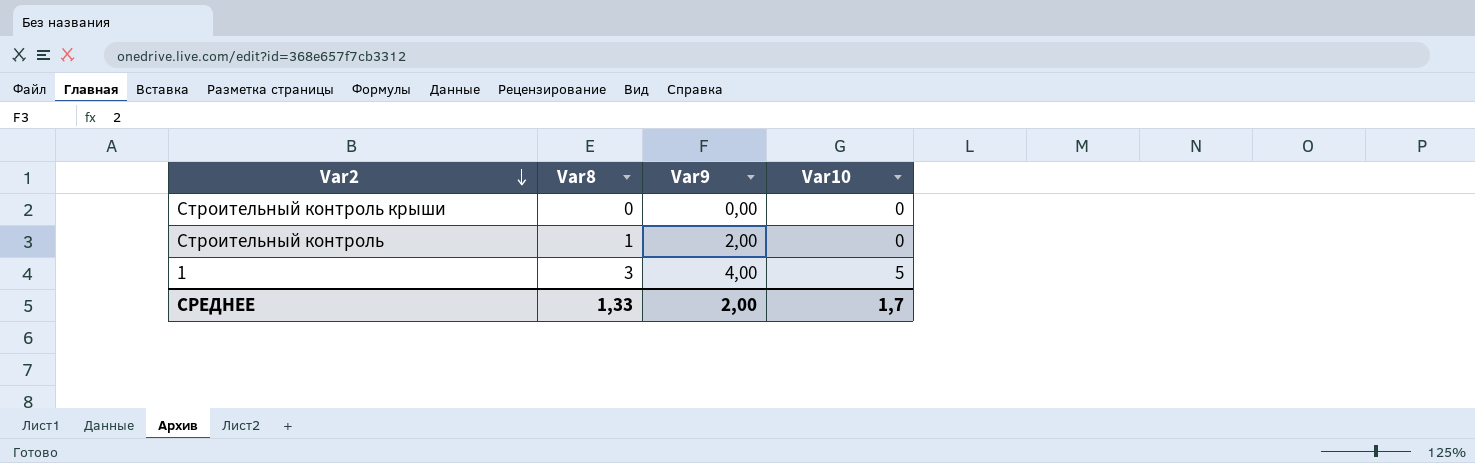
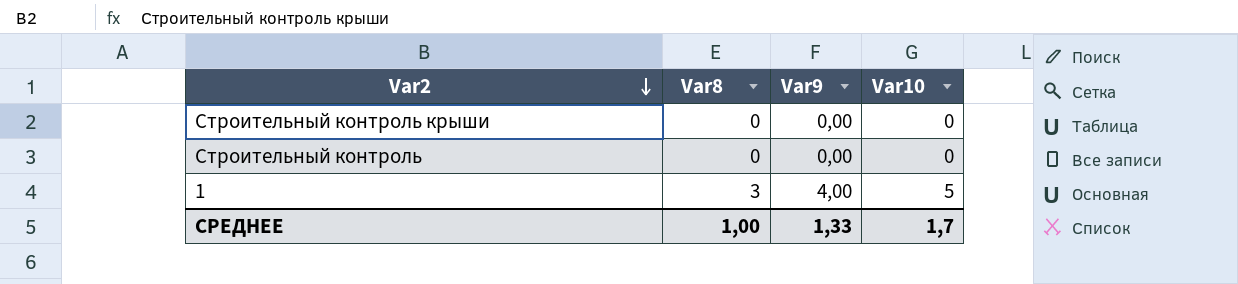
Строительный контроль | Var8: 1 -> 0
Строительный контроль | Var9: 2,00 -> 0,00
СРЕДНЕЕ | Var8: 1,33 -> 1,00
СРЕДНЕЕ | Var9: 2,00 -> 1,33

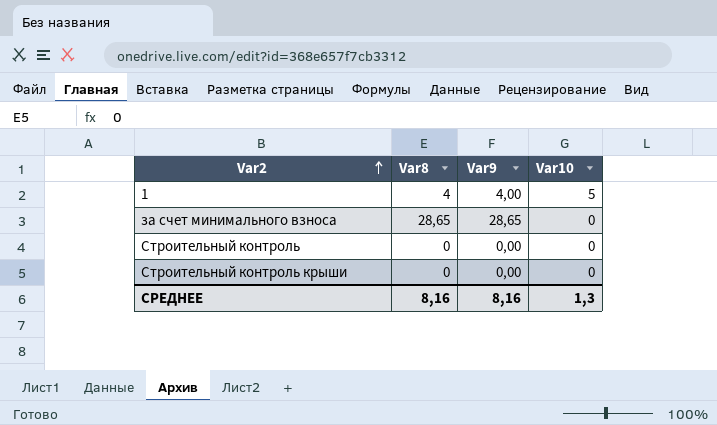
row order: Var2 descending -> Var2 ascending
1 | Var8: 3 -> 4
row за счет минимального взноса: none -> 28,65 | 28,65 | 0
СРЕДНЕЕ | Var8: 1,00 -> 8,16
СРЕДНЕЕ | Var9: 1,33 -> 8,16
СРЕДНЕЕ | Var10: 1,7 -> 1,3

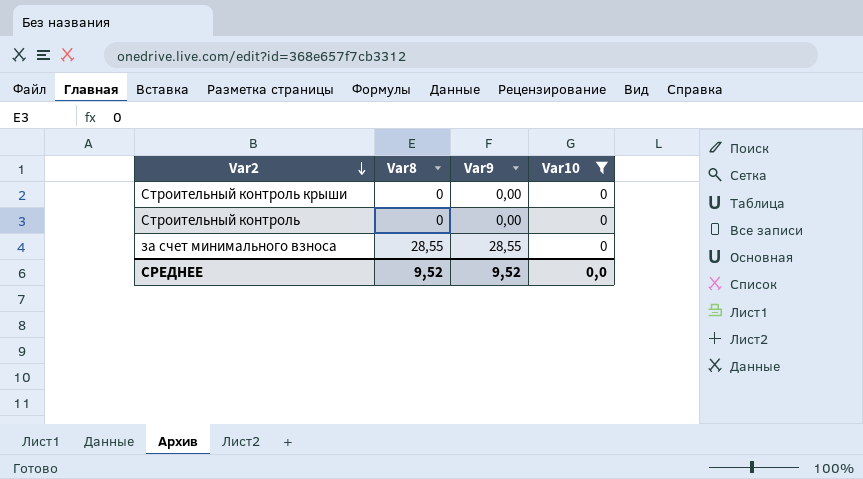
filter: none -> Var10 = 0
row order: Var2 ascending -> Var2 descending
за счет минимального взноса | Var8: 28,65 -> 28,55
за счет минимального взноса | Var9: 28,65 -> 28,55
СРЕДНЕЕ | Var8: 8,16 -> 9,52
СРЕДНЕЕ | Var9: 8,16 -> 9,52
СРЕДНЕЕ | Var10: 1,3 -> 0,0

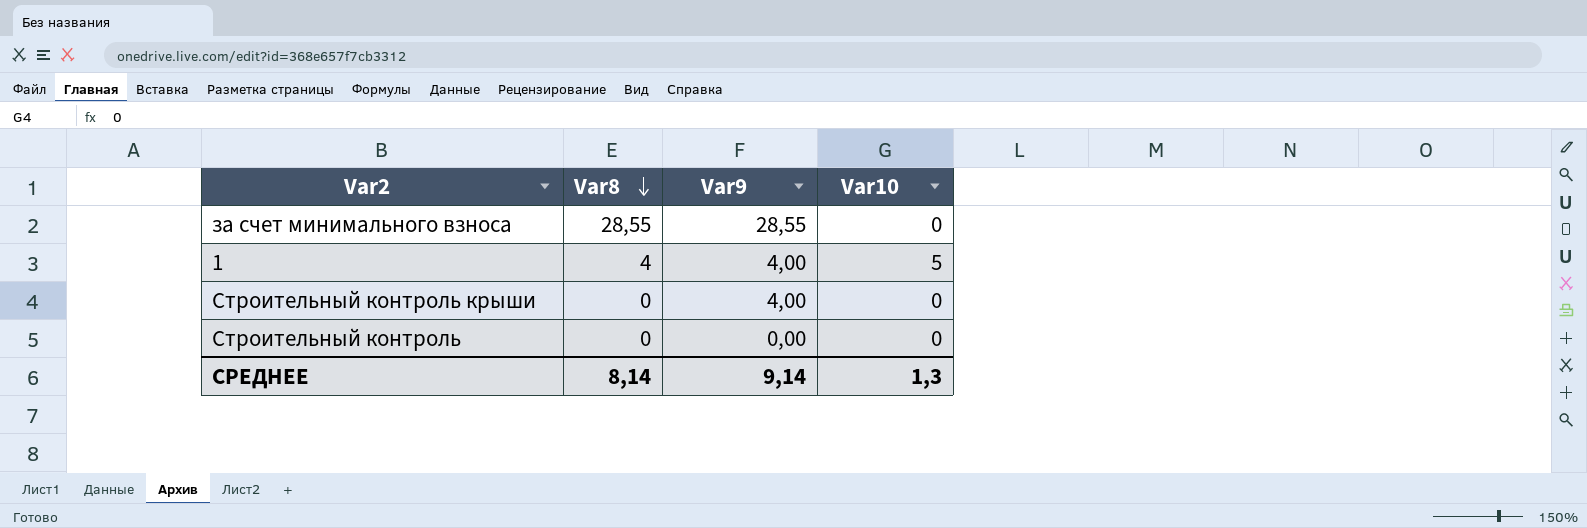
filter: Var10 = 0 -> none
row order: Var2 descending -> Var8 descending
Строительный контроль крыши | Var9: 0,00 -> 4,00
СРЕДНЕЕ | Var8: 9,52 -> 8,14
СРЕДНЕЕ | Var9: 9,52 -> 9,14
СРЕДНЕЕ | Var10: 0,0 -> 1,3

